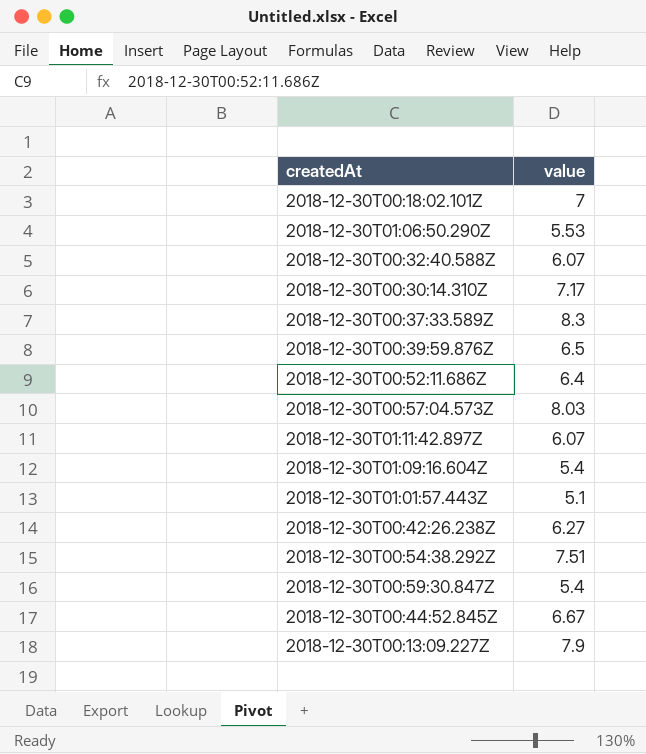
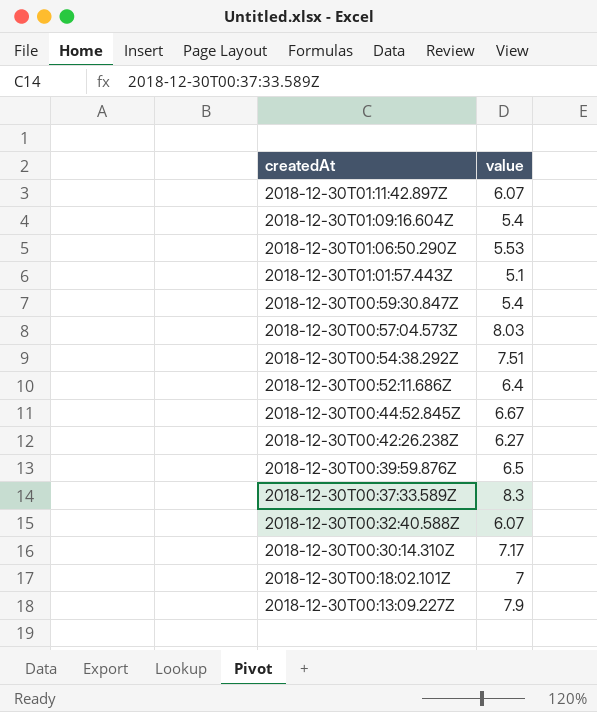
row order: none -> createdAt descending

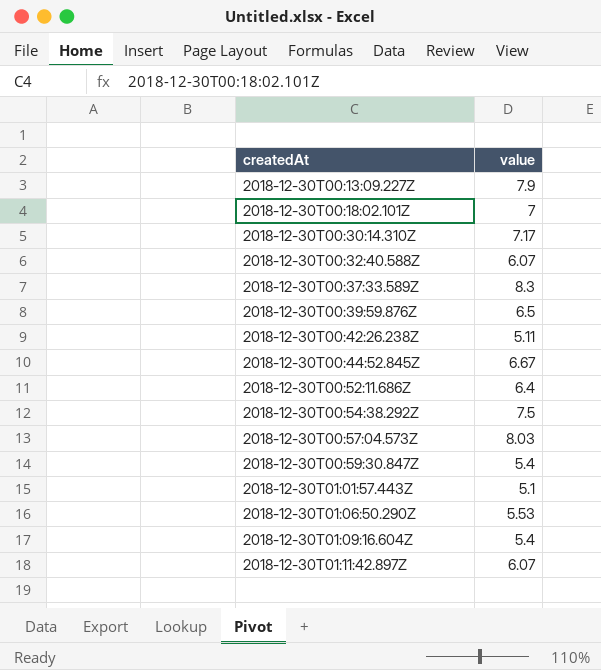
row order: createdAt descending -> createdAt ascending
2018-12-30T00:42:26.238Z | value: 6.27 -> 5.11
2018-12-30T00:54:38.292Z | value: 7.51 -> 7.5

